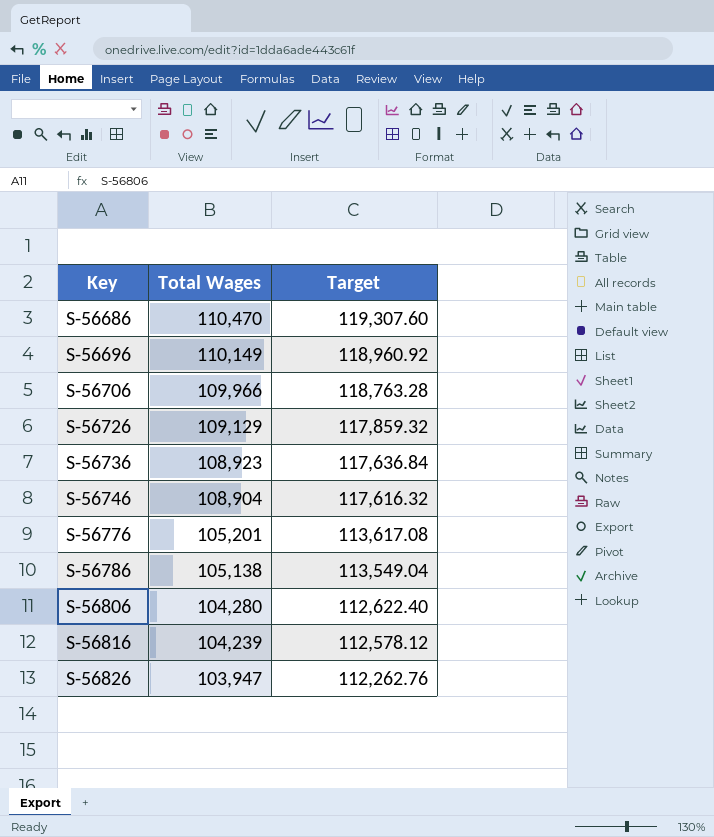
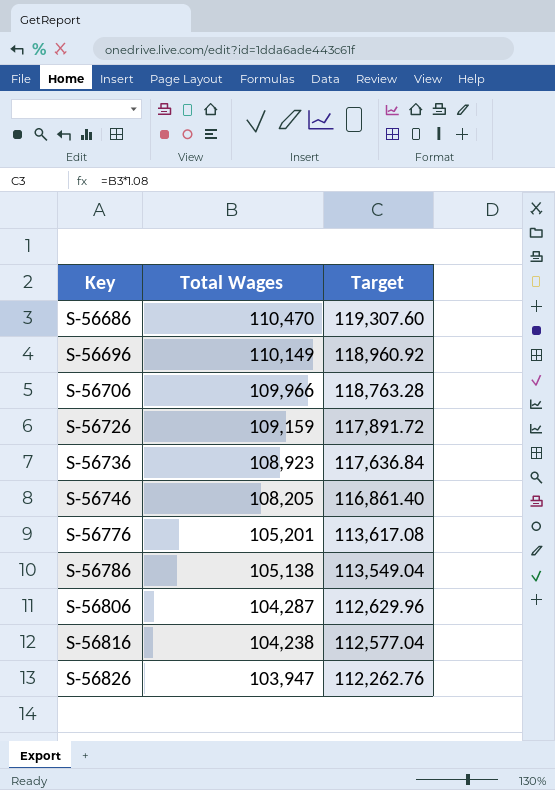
S-56726 | Total Wages: 109,129 -> 109,159
S-56726 | Target: 117,859.32 -> 117,891.72
S-56746 | Total Wages: 108,904 -> 108,205
S-56746 | Target: 117,616.32 -> 116,861.40
S-56806 | Total Wages: 104,280 -> 104,287
S-56806 | Target: 112,622.40 -> 112,629.96
S-56816 | Total Wages: 104,239 -> 104,238
S-56816 | Target: 112,578.12 -> 112,577.04

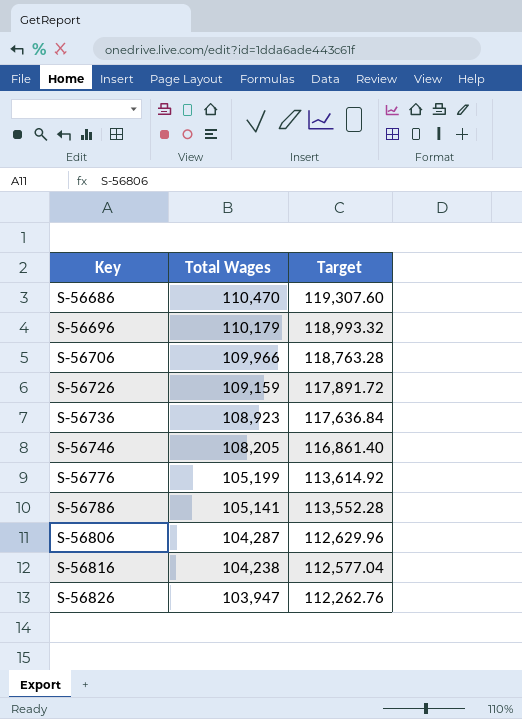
S-56696 | Total Wages: 110,149 -> 110,179
S-56696 | Target: 118,960.92 -> 118,993.32
S-56776 | Total Wages: 105,201 -> 105,199
S-56776 | Target: 113,617.08 -> 113,614.92
S-56786 | Total Wages: 105,138 -> 105,141
S-56786 | Target: 113,549.04 -> 113,552.28

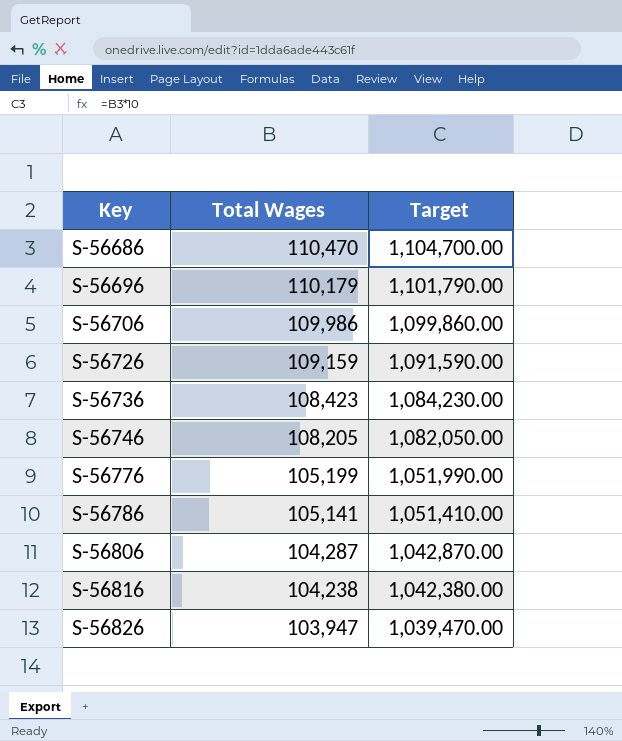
column Target | formula: [Total Wages] * 1.08 -> [Total Wages] * 10
S-56706 | Total Wages: 109,966 -> 109,986
S-56736 | Total Wages: 108,923 -> 108,423

